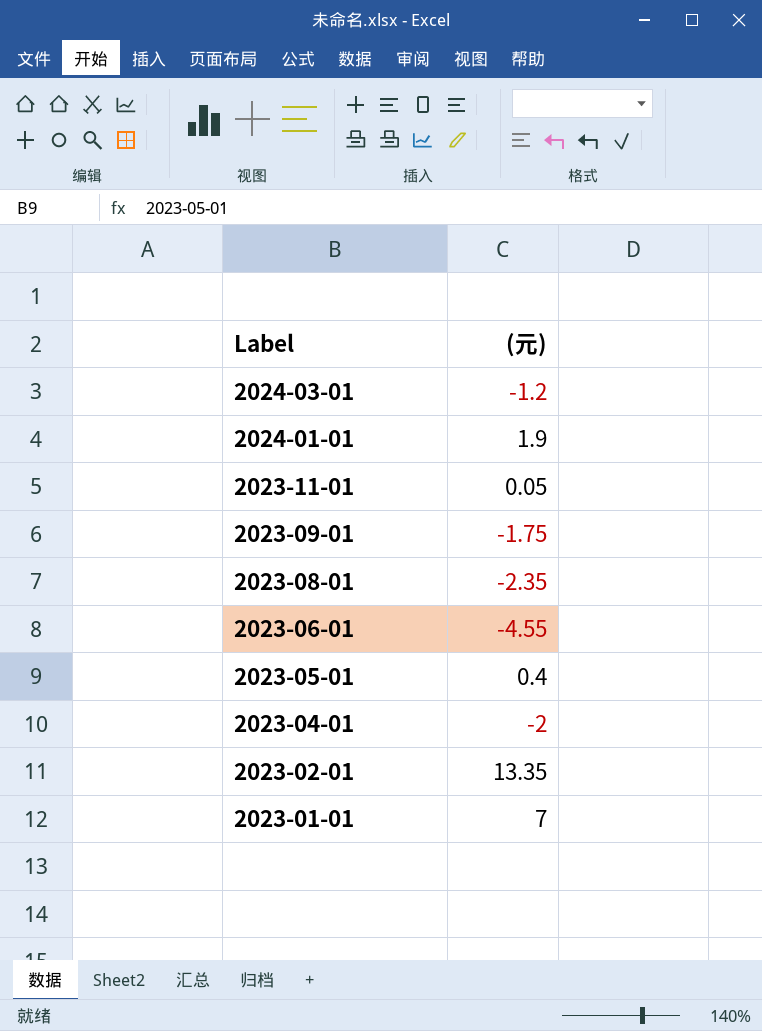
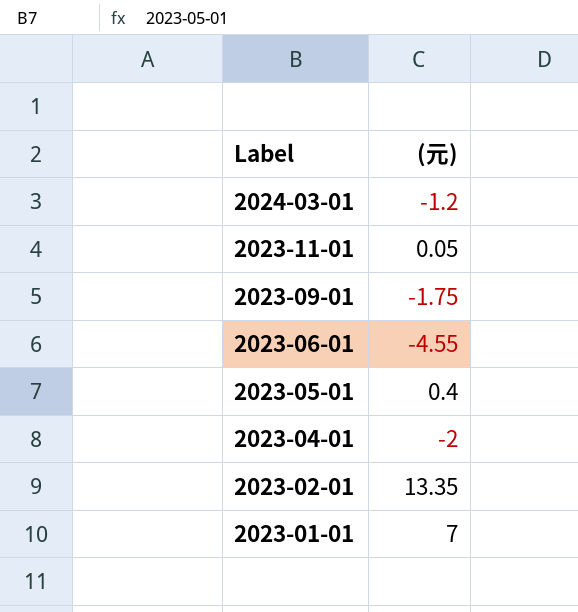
row 2024-01-01: 1.9 -> none
row 2023-08-01: -2.35 -> none

